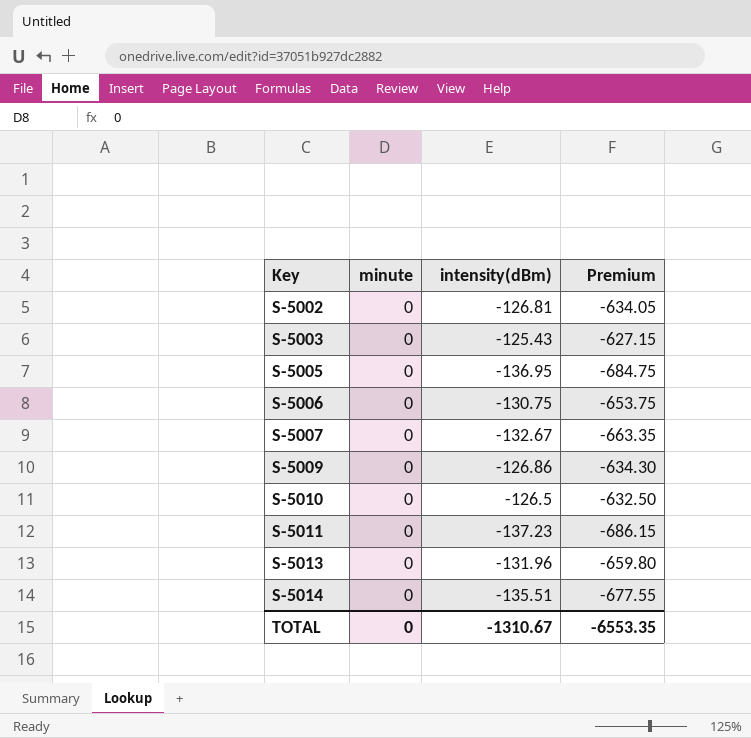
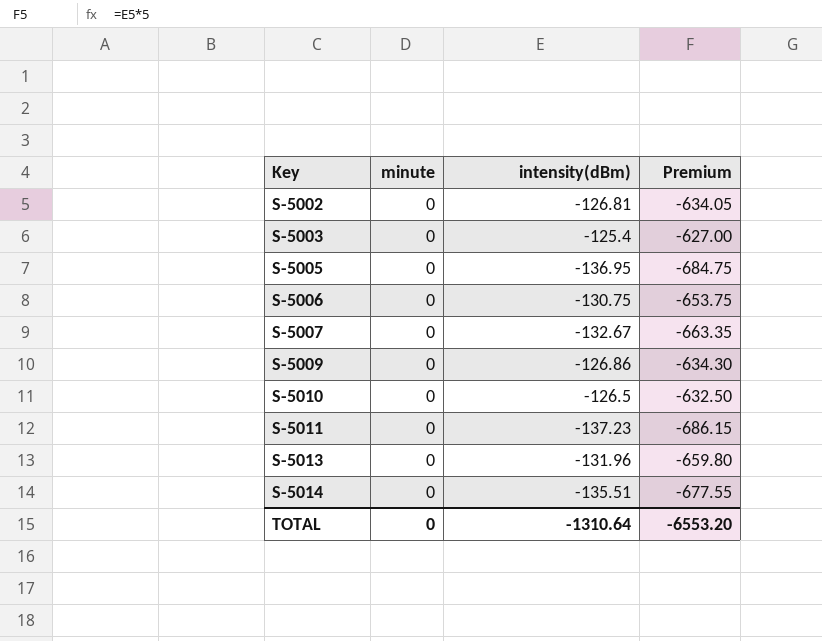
S-5003 | intensity(dBm): -125.43 -> -125.4
S-5003 | Premium: -627.15 -> -627.00
TOTAL | intensity(dBm): -1310.67 -> -1310.64
TOTAL | Premium: -6553.35 -> -6553.20

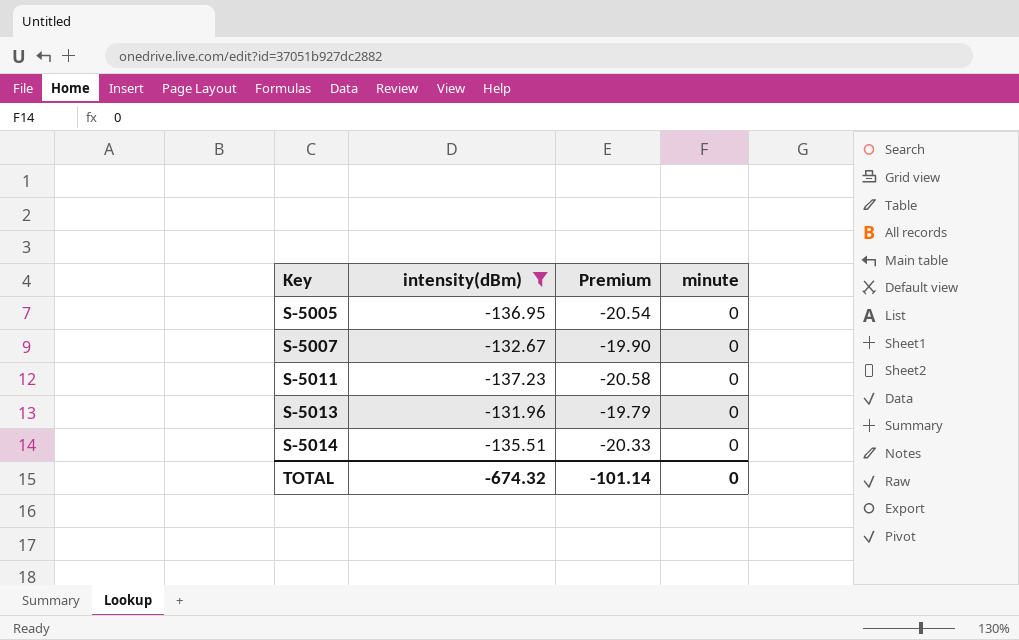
filter: none -> intensity(dBm) <= -131.96
column Premium | formula: [intensity(dBm)] * 5 -> [intensity(dBm)] * 0.15
column minute | position: 2 -> 4
TOTAL | intensity(dBm): -1310.64 -> -674.32
TOTAL | Premium: -6553.20 -> -101.14

